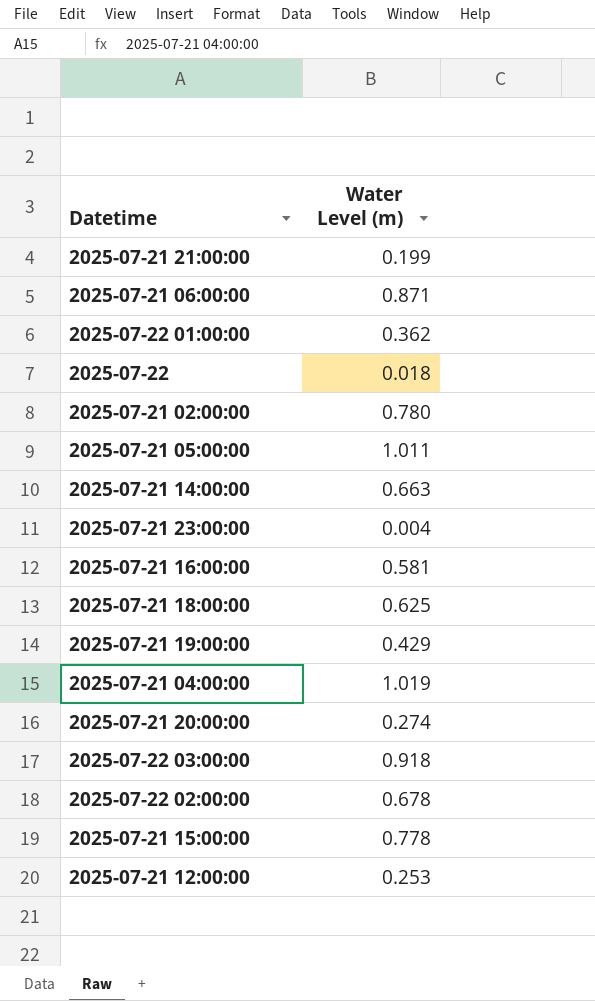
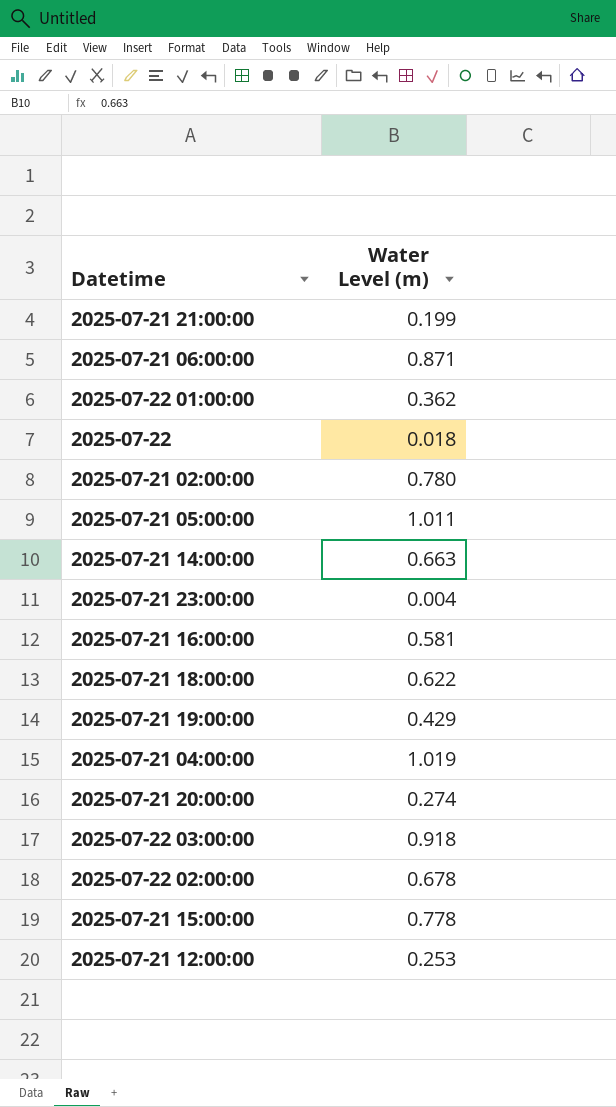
2025-07-21 18:00:00 | Water Level (m): 0.625 -> 0.622

